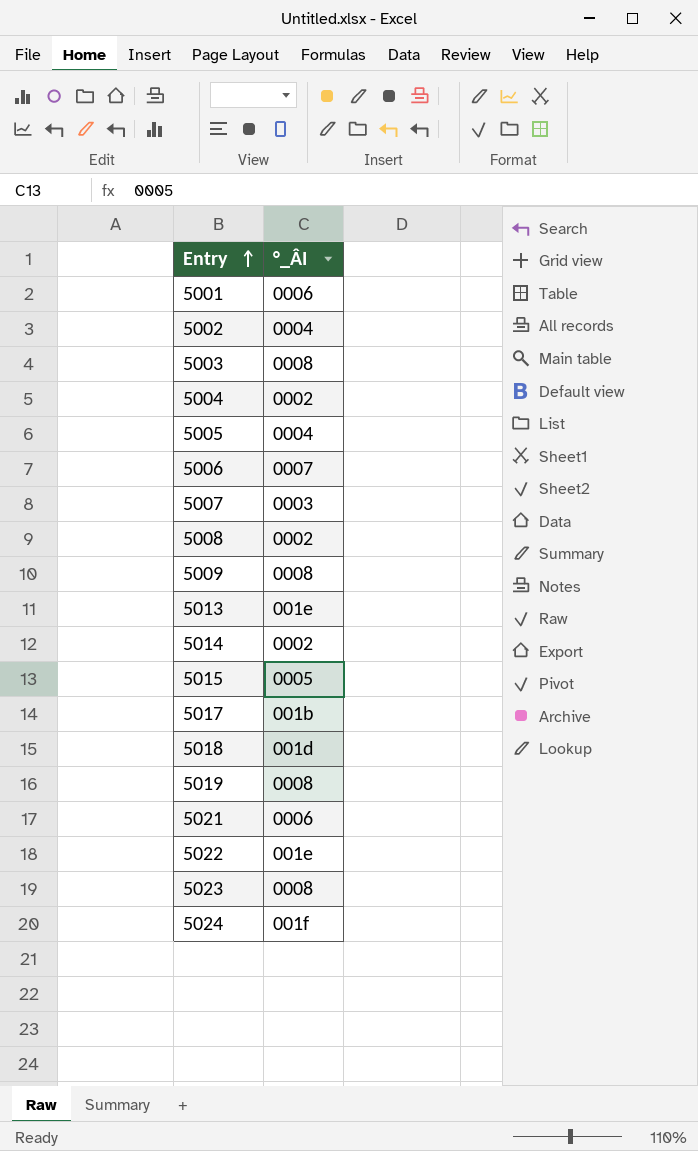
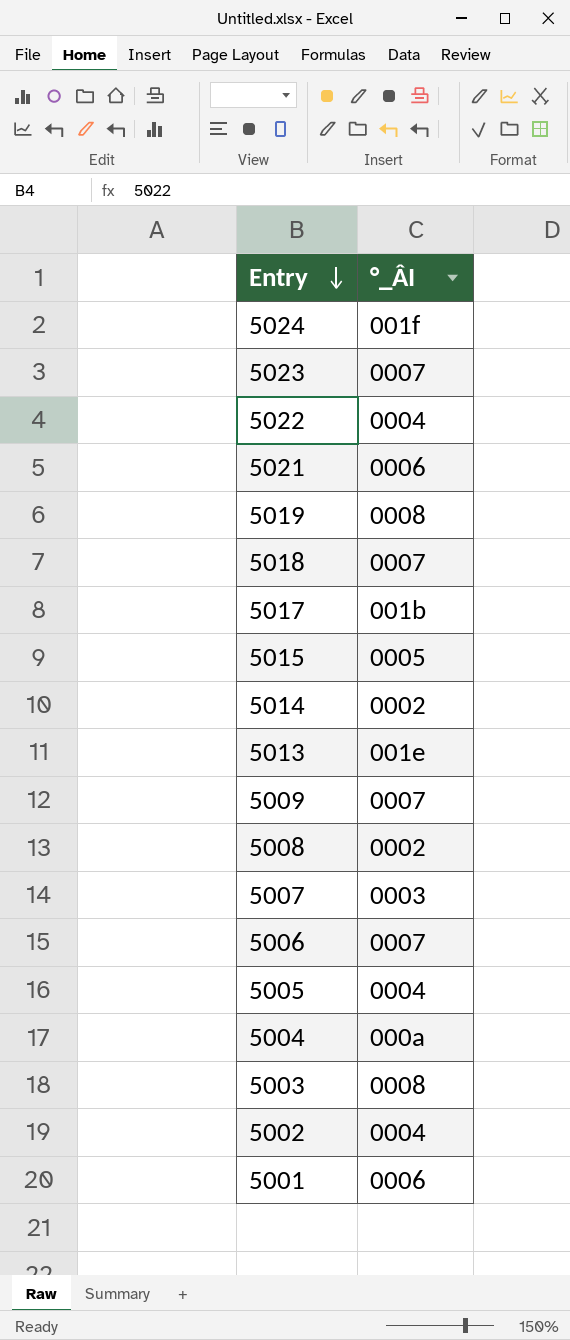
row order: Entry ascending -> Entry descending
5023 | °_ÂI: 0008 -> 0007
5022 | °_ÂI: 001e -> 0004
5018 | °_ÂI: 001d -> 0007
5009 | °_ÂI: 0008 -> 0007
5004 | °_ÂI: 0002 -> 000a

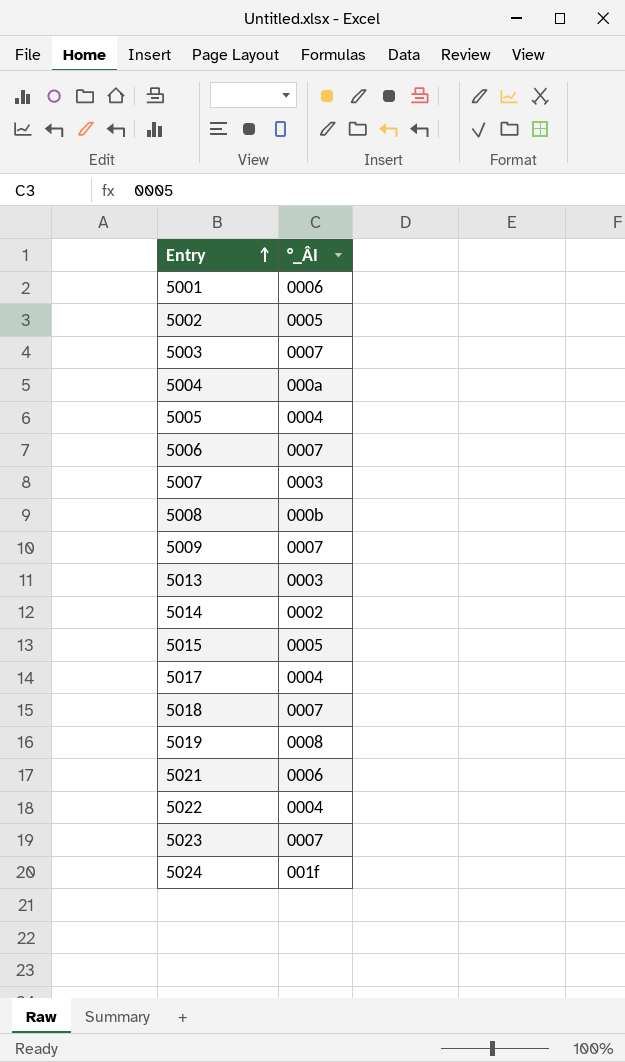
row order: Entry descending -> Entry ascending
5002 | °_ÂI: 0004 -> 0005
5003 | °_ÂI: 0008 -> 0007
5008 | °_ÂI: 0002 -> 000b
5013 | °_ÂI: 001e -> 0003
5017 | °_ÂI: 001b -> 0004

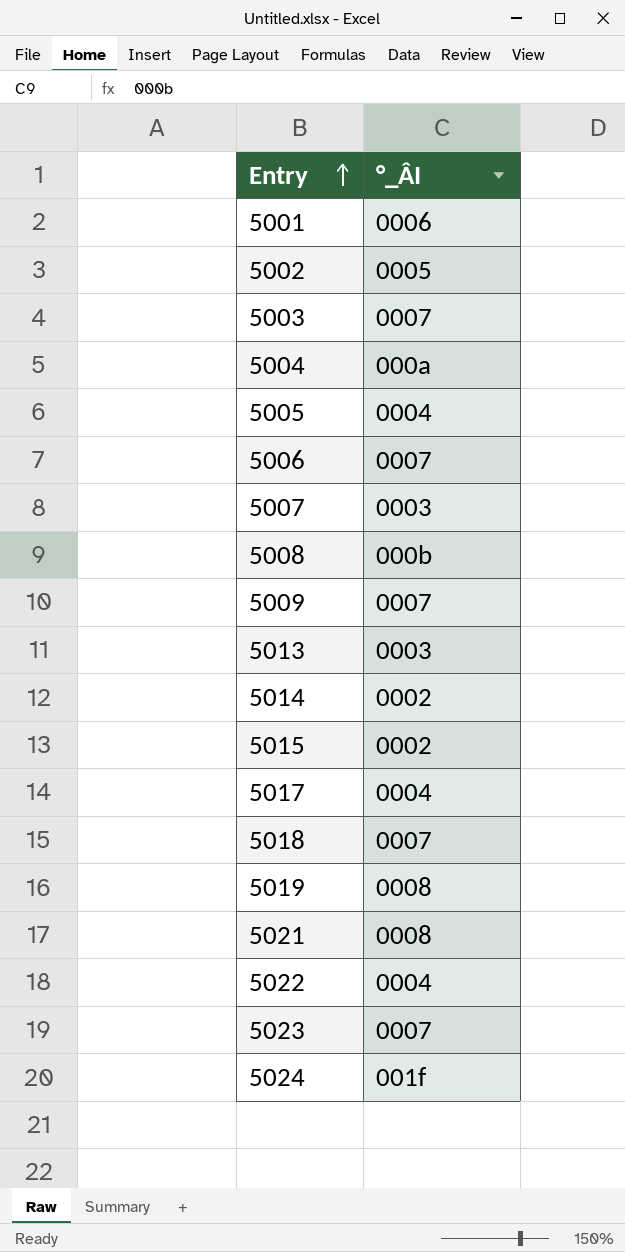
5015 | °_ÂI: 0005 -> 0002
5021 | °_ÂI: 0006 -> 0008

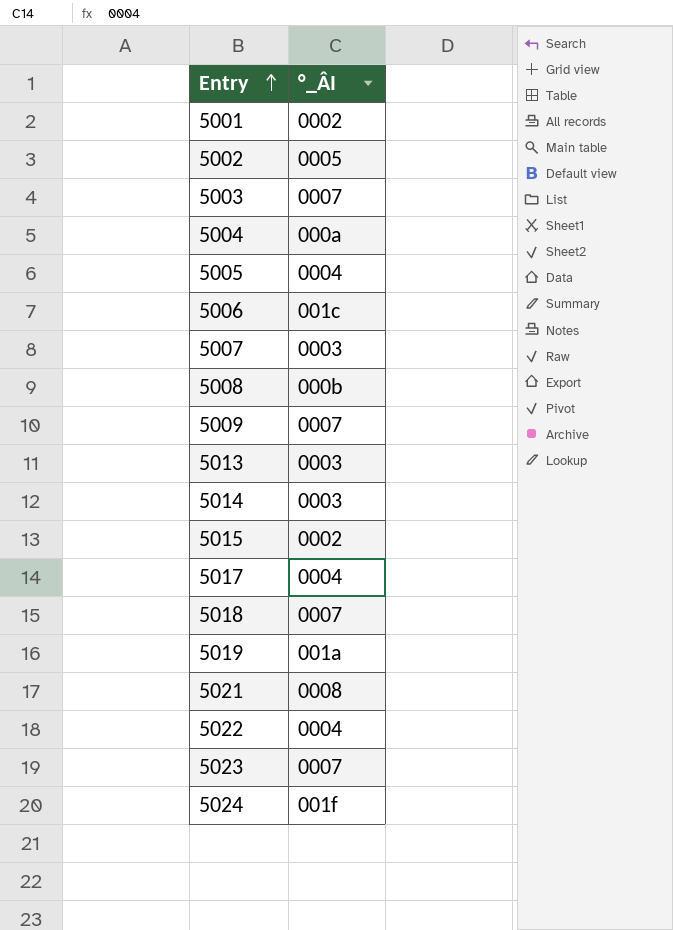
5001 | °_ÂI: 0006 -> 0002
5006 | °_ÂI: 0007 -> 001c
5014 | °_ÂI: 0002 -> 0003
5019 | °_ÂI: 0008 -> 001a

